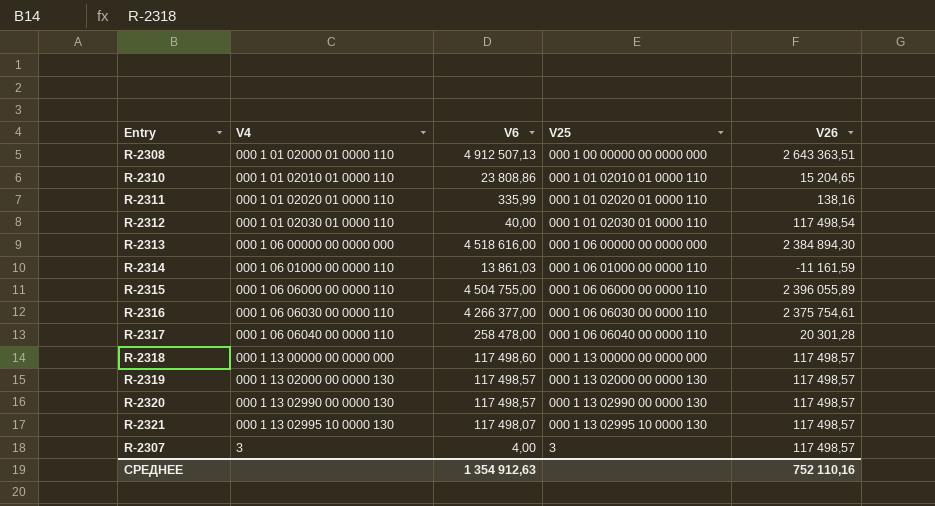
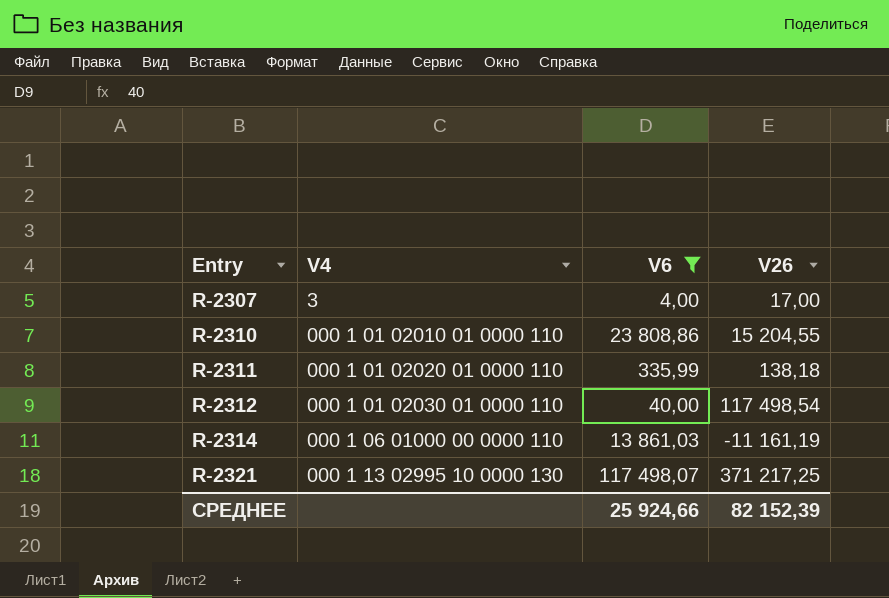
filter: none -> V6 <= 117 498,07
row order: V4 ascending -> Entry ascending
column V25 | position: 4 -> none
R-2307 | V26: 117 498,57 -> 17,00
R-2310 | V26: 15 204,65 -> 15 204,55
R-2311 | V26: 138,16 -> 138,18
R-2314 | V26: -11 161,59 -> -11 161,19
R-2321 | V26: 117 498,57 -> 371 217,25
СРЕДНЕЕ | V6: 1 354 912,63 -> 25 924,66
СРЕДНЕЕ | V26: 752 110,16 -> 82 152,39

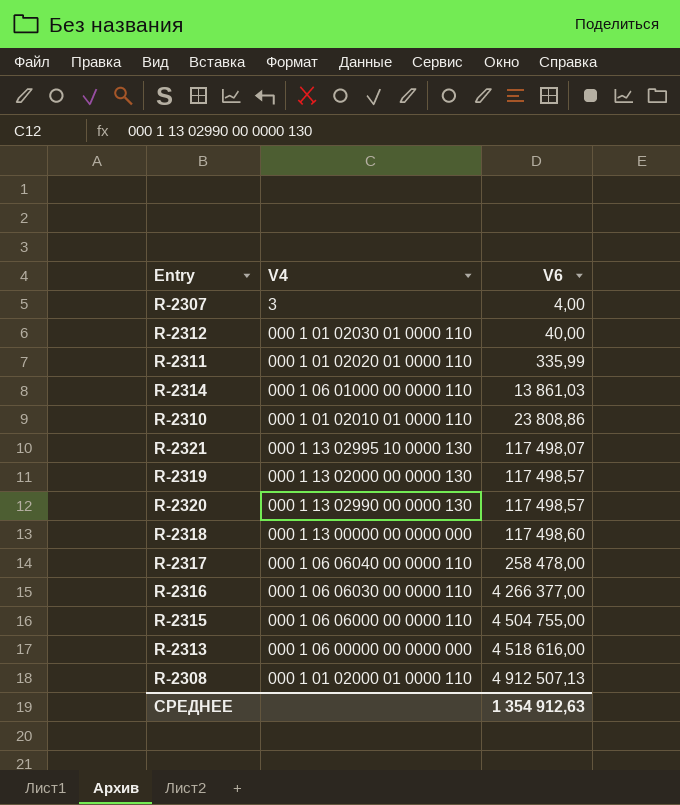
filter: V6 <= 117 498,07 -> none
row order: Entry ascending -> V6 ascending
column V26 | position: 4 -> none
СРЕДНЕЕ | V6: 25 924,66 -> 1 354 912,63

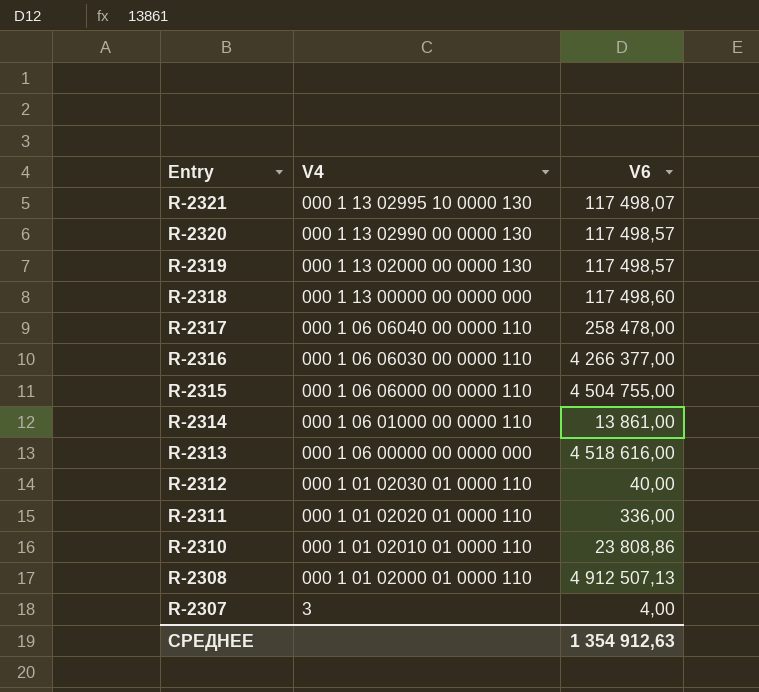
row order: V6 ascending -> Entry descending
R-2314 | V6: 13 861,03 -> 13 861,00
R-2311 | V6: 335,99 -> 336,00

